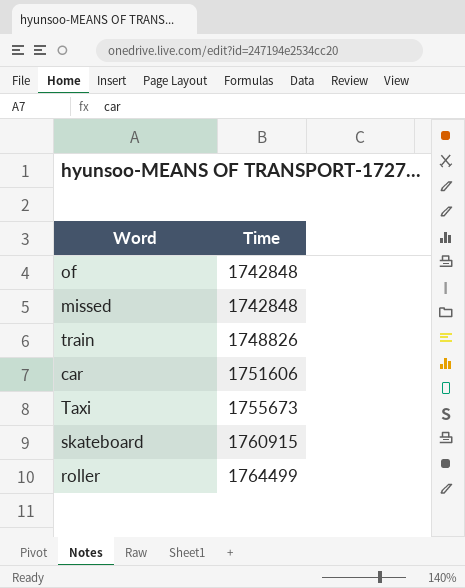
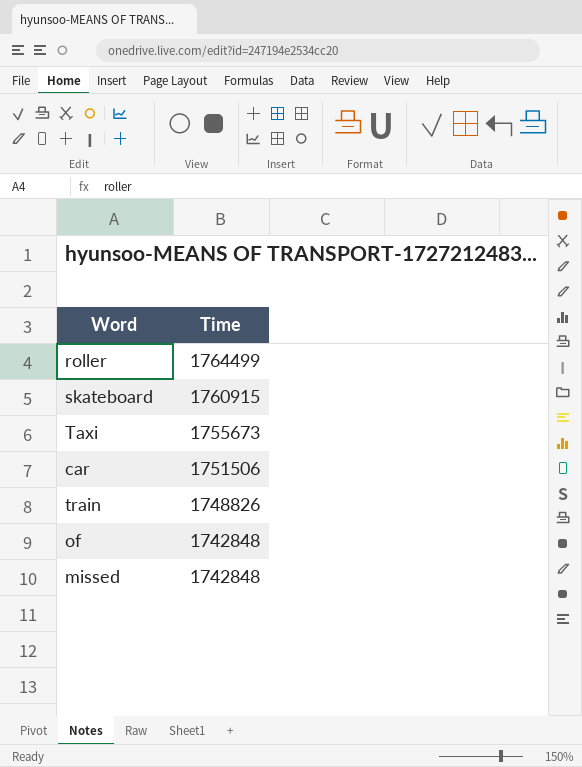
row order: Time ascending -> Time descending
car | Time: 1751606 -> 1751506

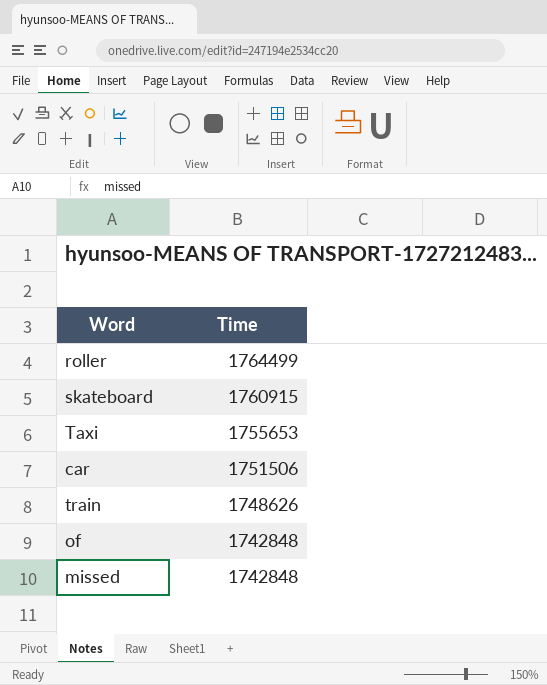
Taxi | Time: 1755673 -> 1755653
train | Time: 1748826 -> 1748626

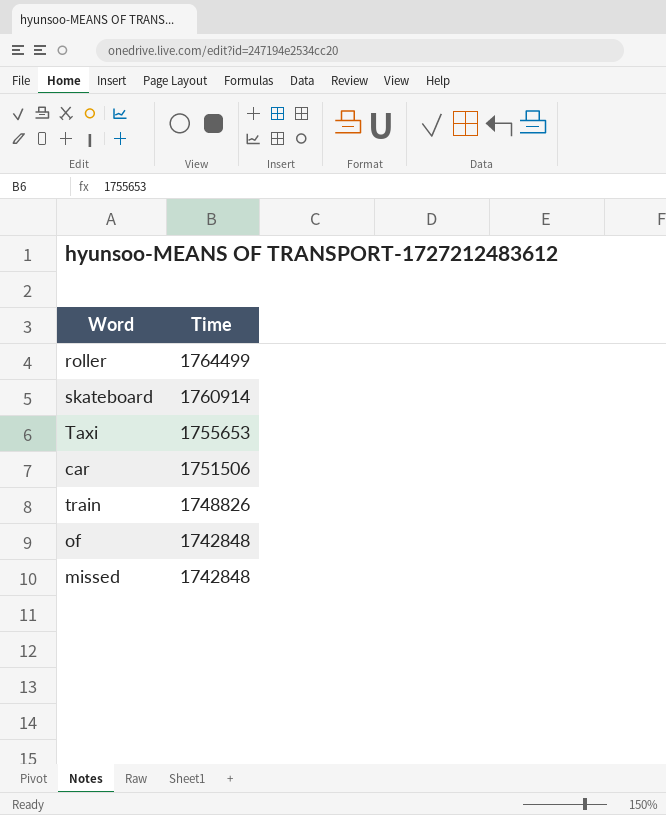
skateboard | Time: 1760915 -> 1760914
train | Time: 1748626 -> 1748826

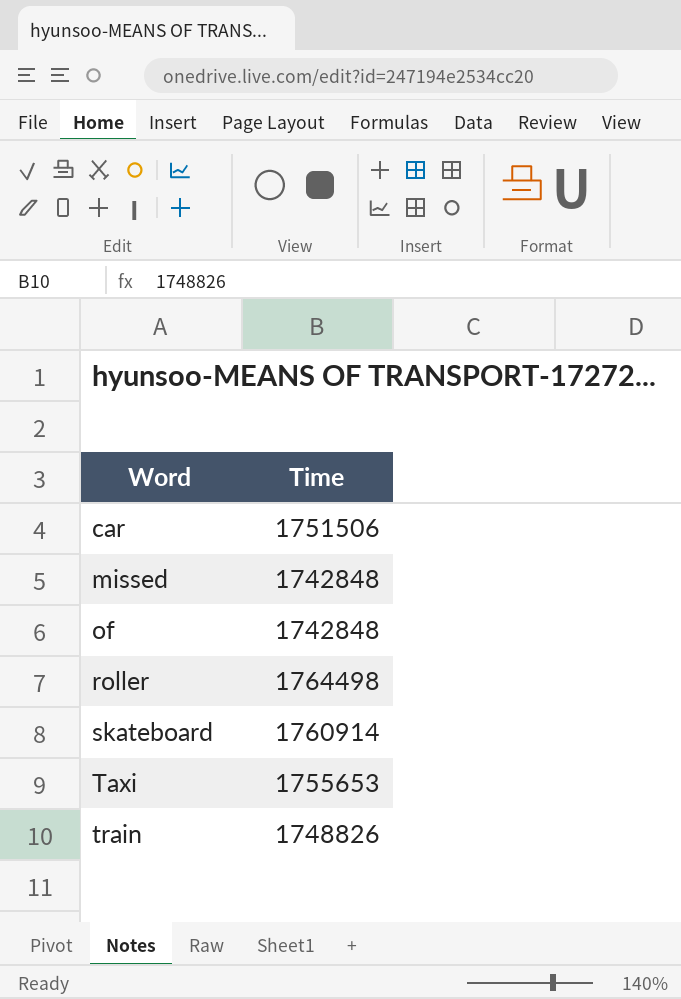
row order: Time descending -> Word ascending
roller | Time: 1764499 -> 1764498

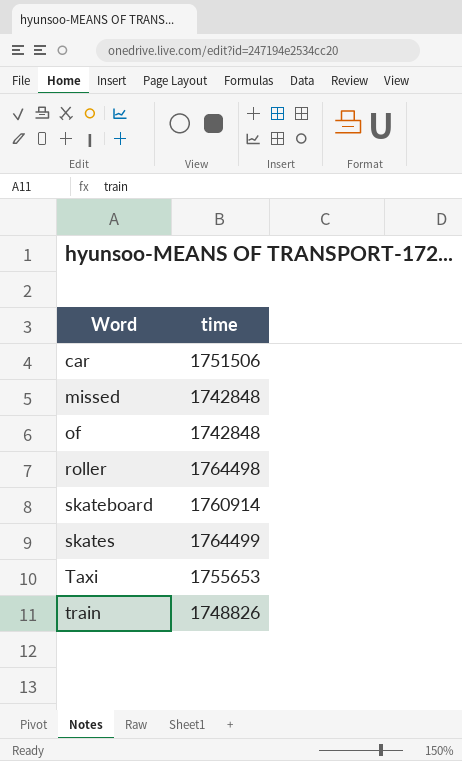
column name: Time -> time
row skates: none -> 1764499

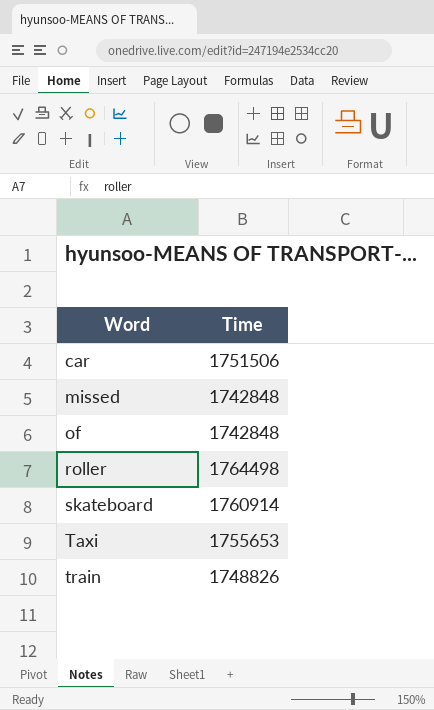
column name: time -> Time
row skates: 1764499 -> none

